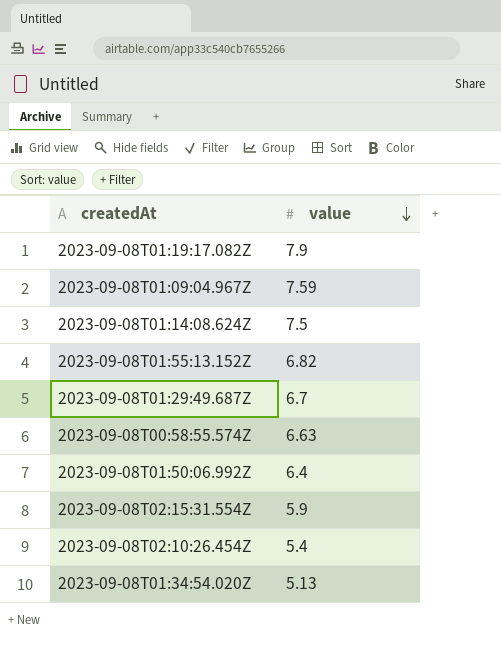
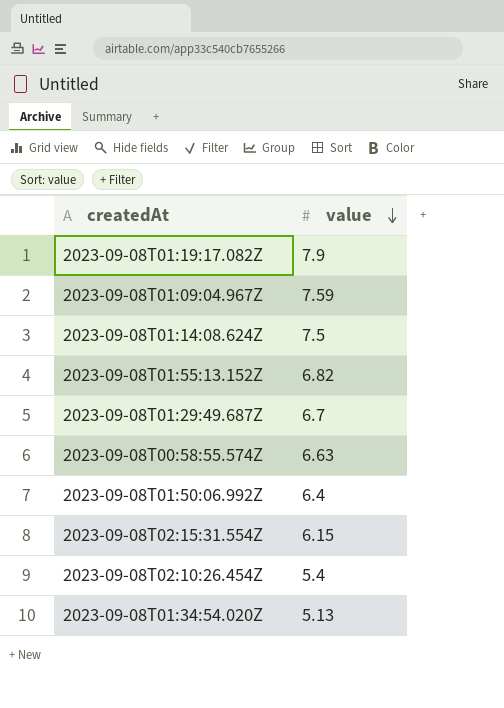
2023-09-08T02:15:31.554Z | value: 5.9 -> 6.15

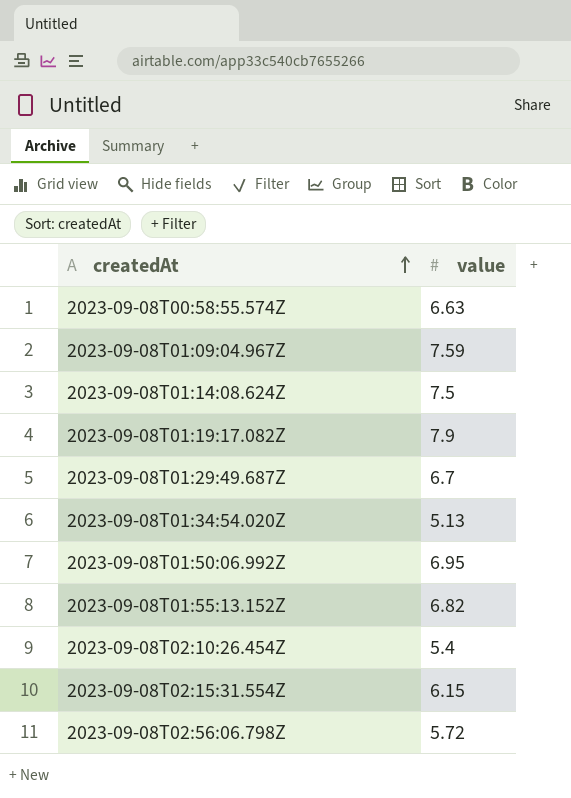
row order: value descending -> createdAt ascending
2023-09-08T01:50:06.992Z | value: 6.4 -> 6.95
row 2023-09-08T02:56:06.798Z: none -> 5.72

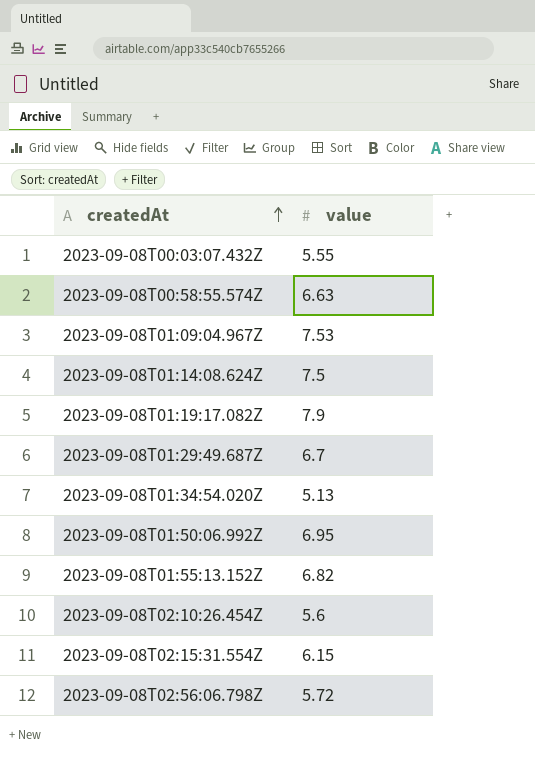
row 2023-09-08T00:03:07.432Z: none -> 5.55
2023-09-08T01:09:04.967Z | value: 7.59 -> 7.53
2023-09-08T02:10:26.454Z | value: 5.4 -> 5.6

